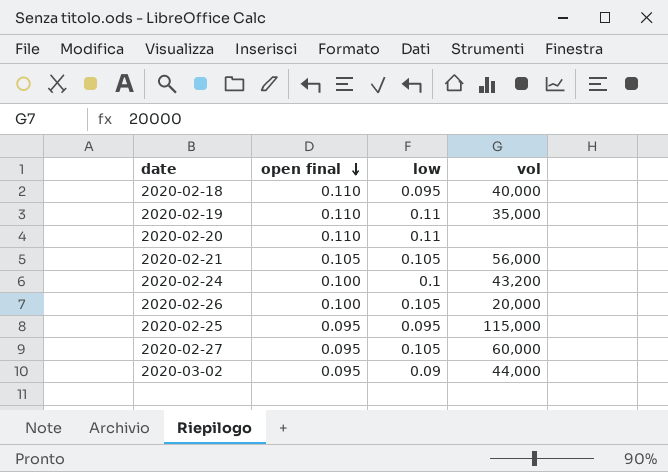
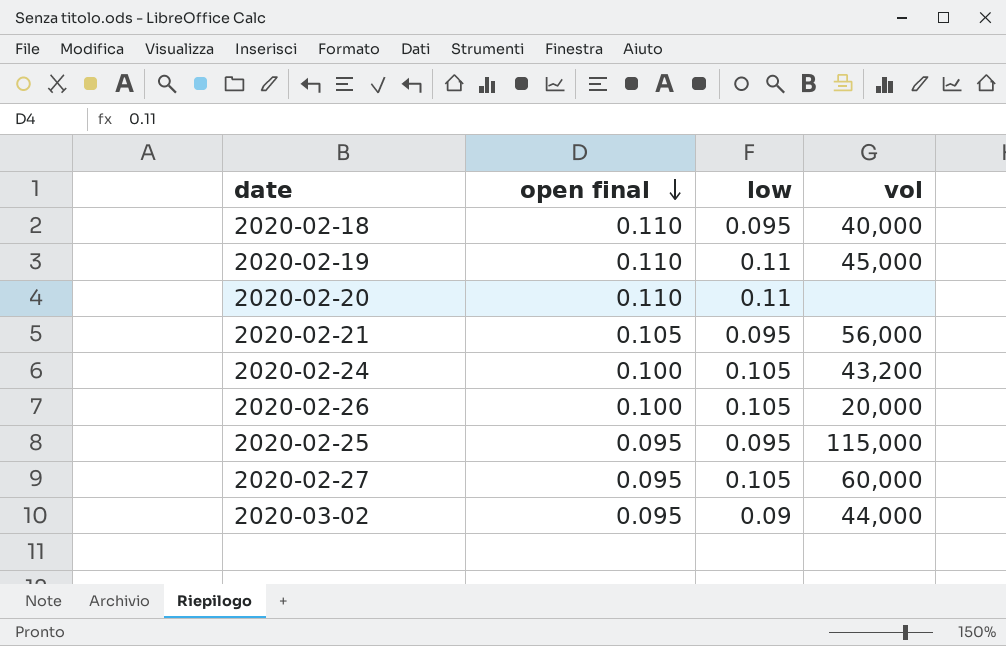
2020-02-19 | vol: 35,000 -> 45,000
2020-02-21 | low: 0.105 -> 0.095
2020-02-24 | low: 0.1 -> 0.105

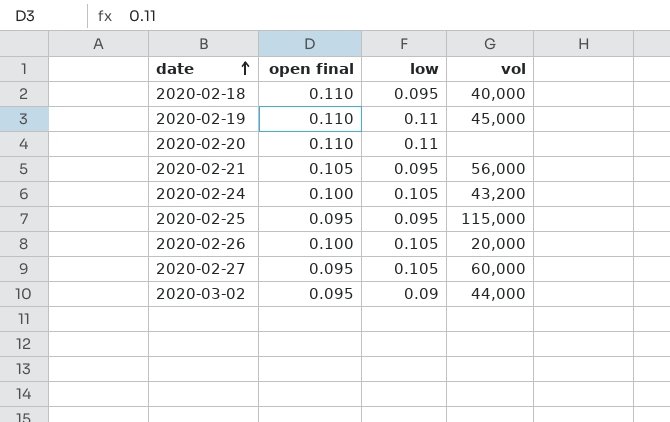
row order: open final descending -> date ascending

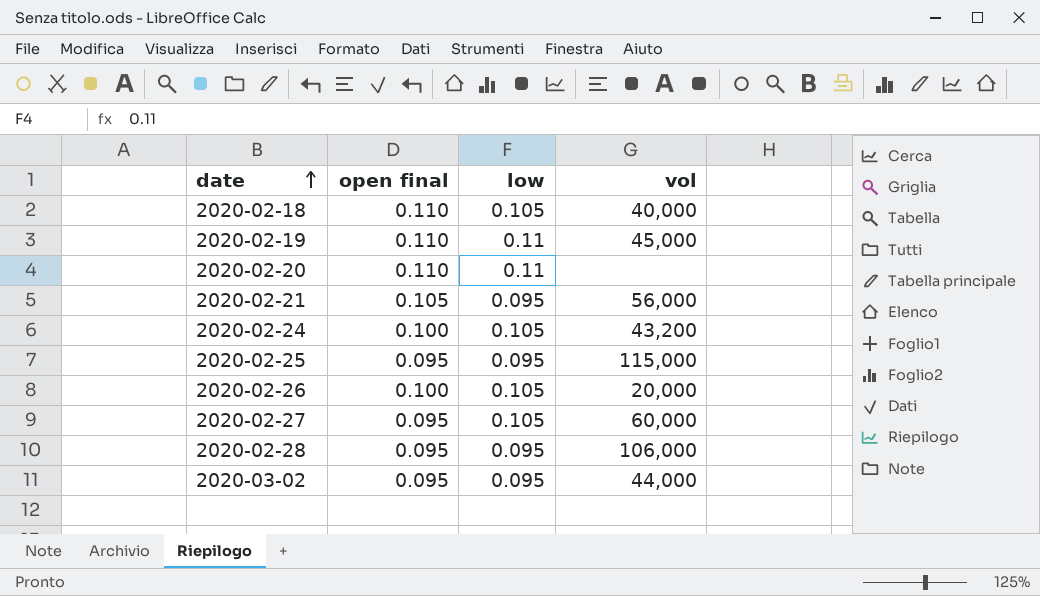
2020-02-18 | low: 0.095 -> 0.105
row 2020-02-28: none -> 0.095 | 0.095 | 106,000
2020-03-02 | low: 0.09 -> 0.095

